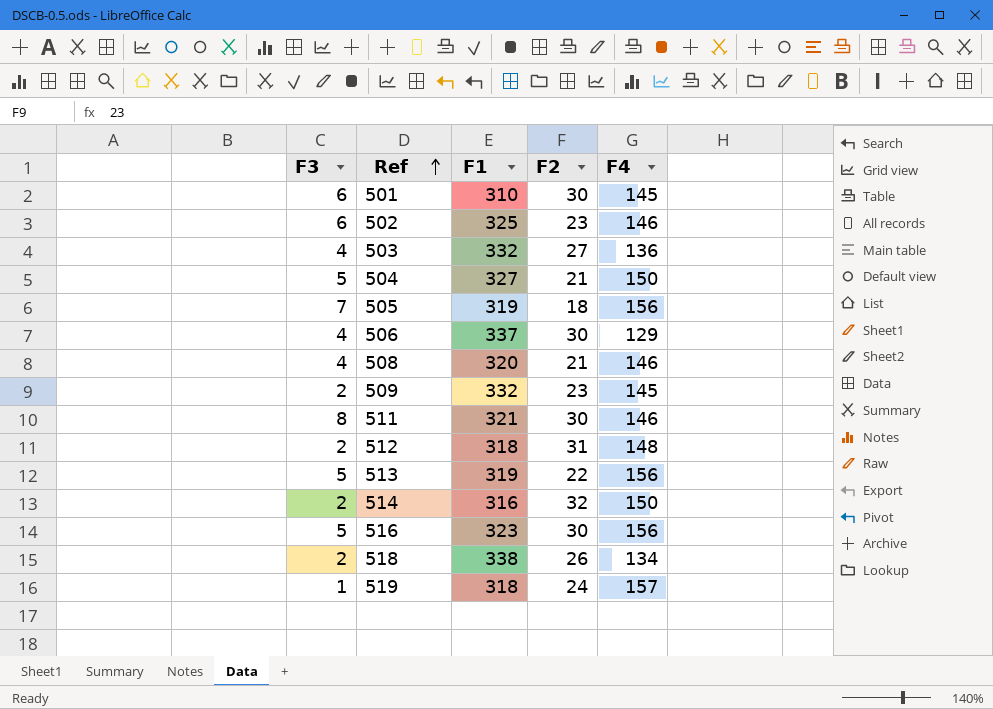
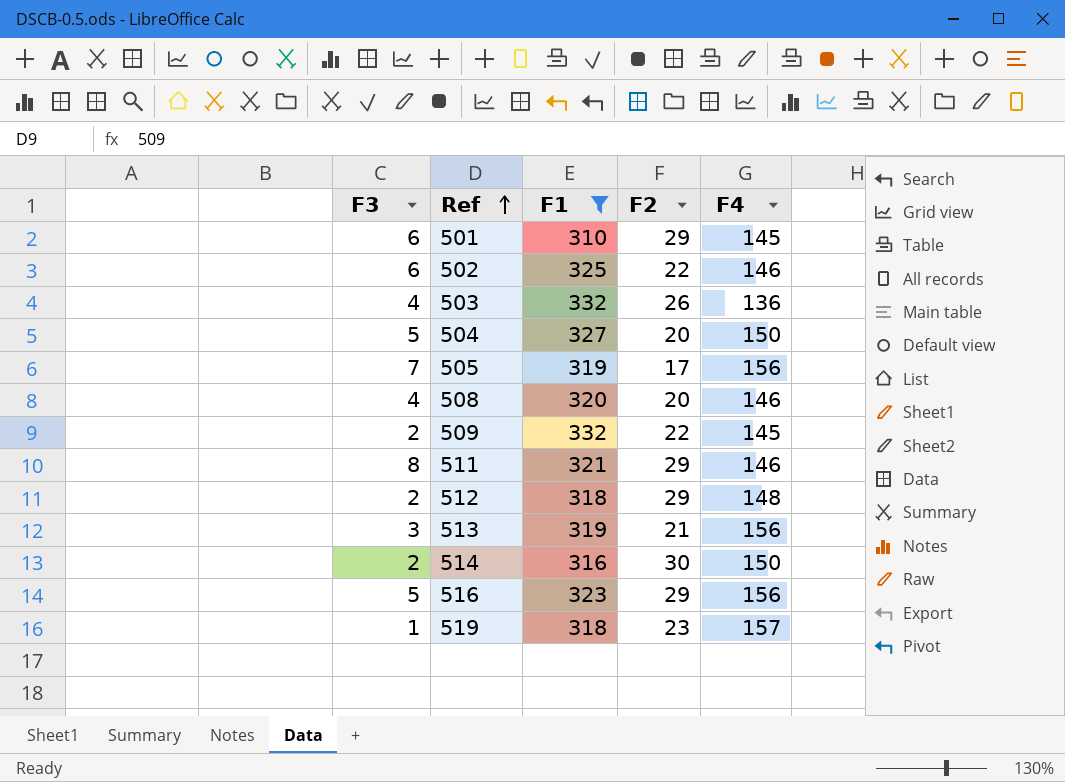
filter: none -> F1 <= 332
501 | F2: 30 -> 29
502 | F2: 23 -> 22
503 | F2: 27 -> 26
504 | F2: 21 -> 20
505 | F2: 18 -> 17
508 | F2: 21 -> 20
509 | F2: 23 -> 22
511 | F2: 30 -> 29
512 | F2: 31 -> 29
513 | F3: 5 -> 3
513 | F2: 22 -> 21
514 | F2: 32 -> 30
516 | F2: 30 -> 29
519 | F2: 24 -> 23

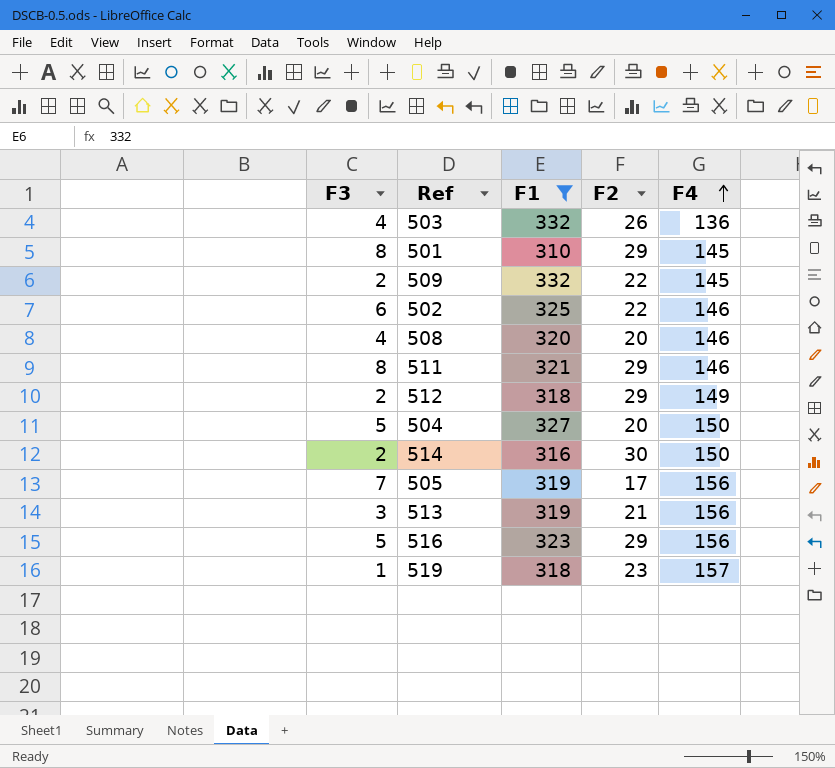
row order: Ref ascending -> F4 ascending
501 | F3: 6 -> 8
512 | F4: 148 -> 149

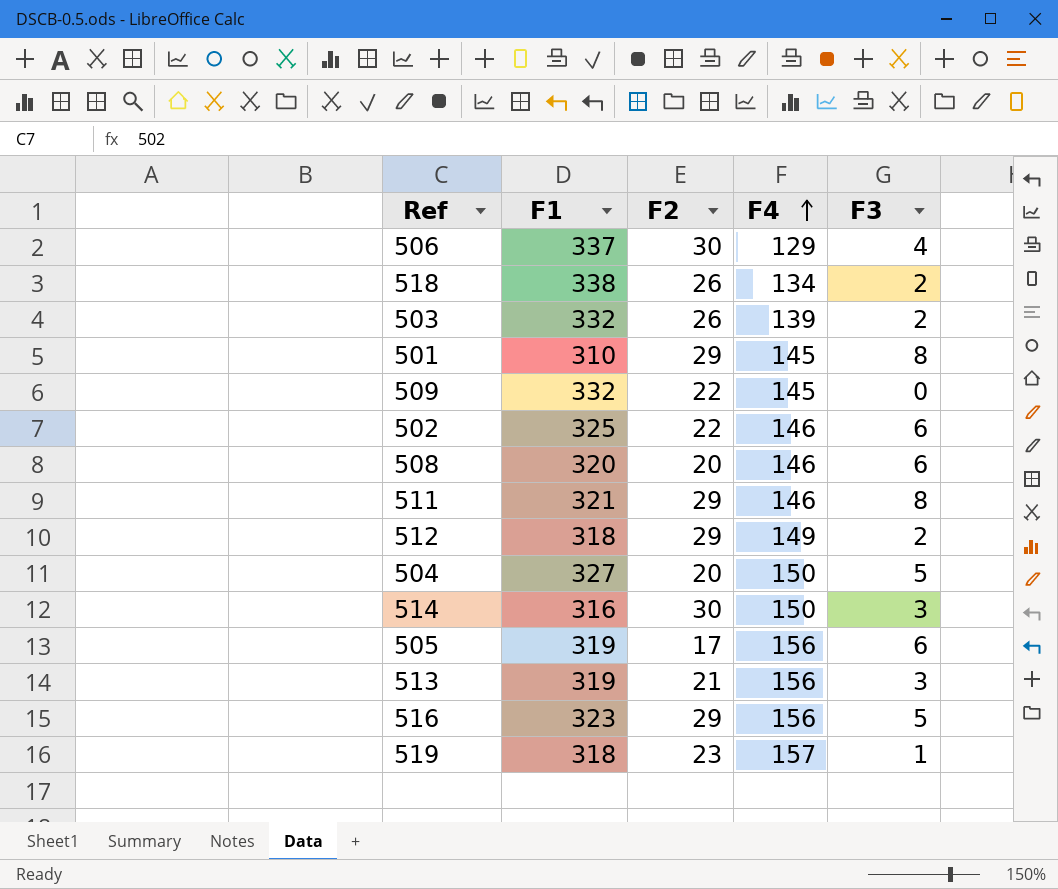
filter: F1 <= 332 -> none
column F3 | position: 1 -> 5
503 | F4: 136 -> 139
503 | F3: 4 -> 2
509 | F3: 2 -> 0
508 | F3: 4 -> 6
514 | F3: 2 -> 3
505 | F3: 7 -> 6

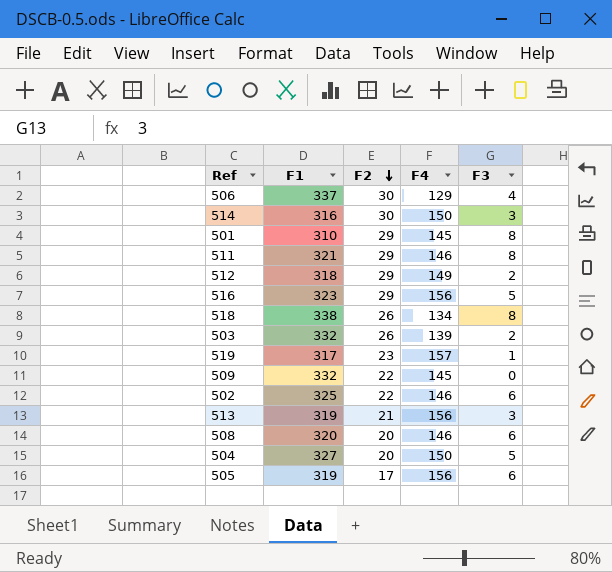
row order: F4 ascending -> F2 descending
518 | F3: 2 -> 8
519 | F1: 318 -> 317

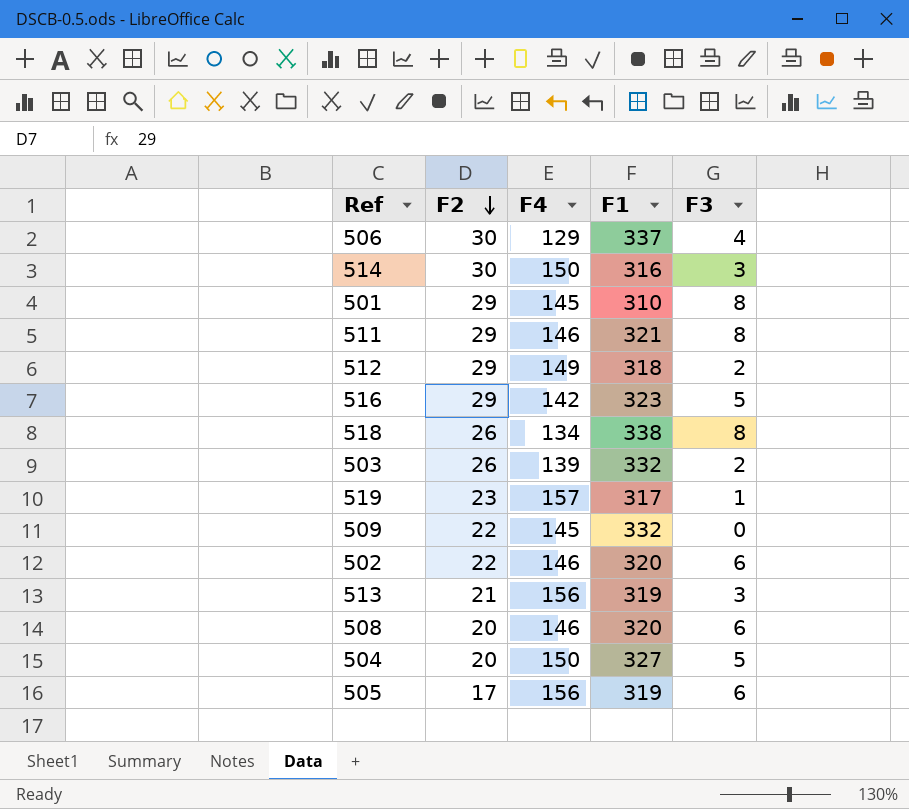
column F1 | position: 2 -> 4
516 | F4: 156 -> 142
502 | F1: 325 -> 320

